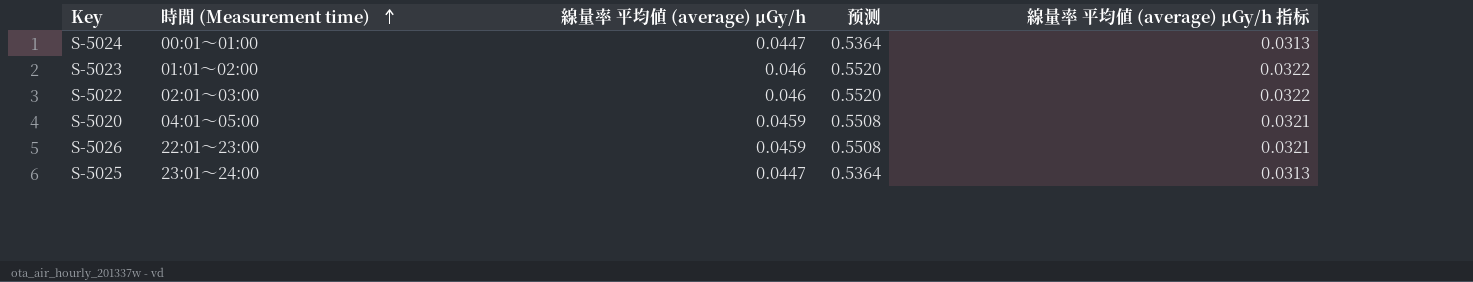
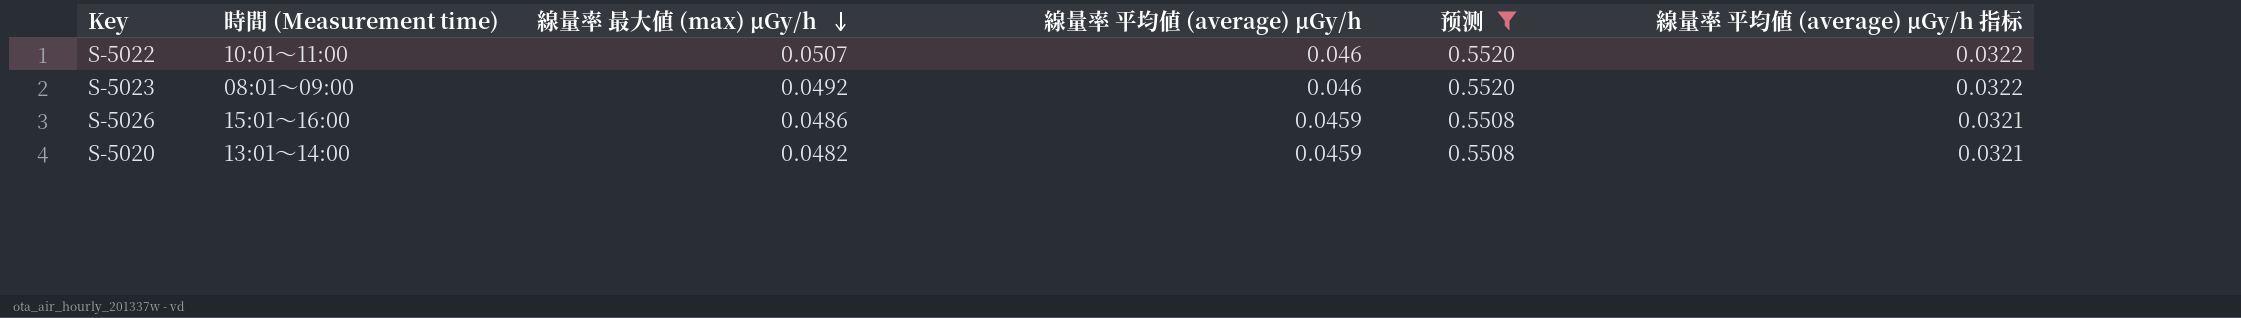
filter: none -> 预测 != 0.5364
row order: 時間 (Measurement time) ascending -> 線量率 最大値 (max) μGy/h descending
column 線量率 最大値 (max) μGy/h | position: none -> 3
S-5022 | 時間 (Measurement time): 02:01～03:00 -> 10:01～11:00
S-5023 | 時間 (Measurement time): 01:01～02:00 -> 08:01～09:00
S-5026 | 時間 (Measurement time): 22:01～23:00 -> 15:01～16:00
S-5020 | 時間 (Measurement time): 04:01～05:00 -> 13:01～14:00

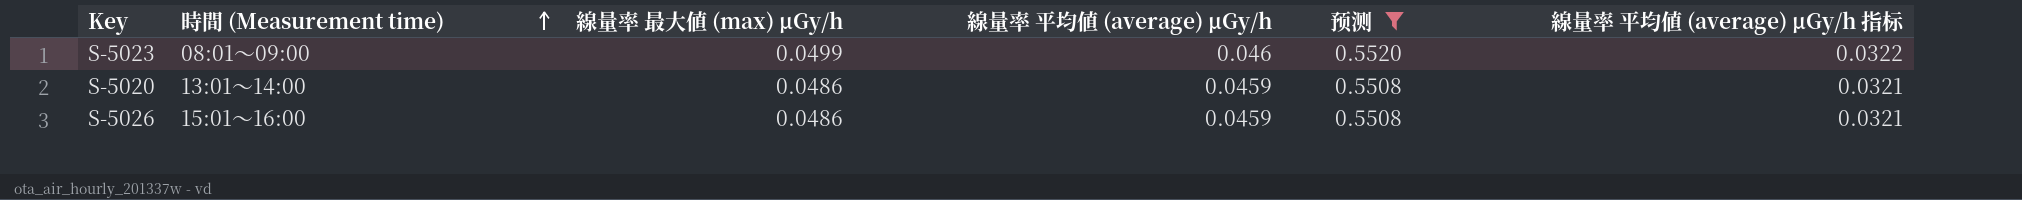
row order: 線量率 最大値 (max) μGy/h descending -> 時間 (Measurement time) ascending
row S-5022: 10:01～11:00 | 0.0507 | 0.046 | 0.5520 | 0.0322 -> none
S-5023 | 線量率 最大値 (max) μGy/h: 0.0492 -> 0.0499
S-5020 | 線量率 最大値 (max) μGy/h: 0.0482 -> 0.0486

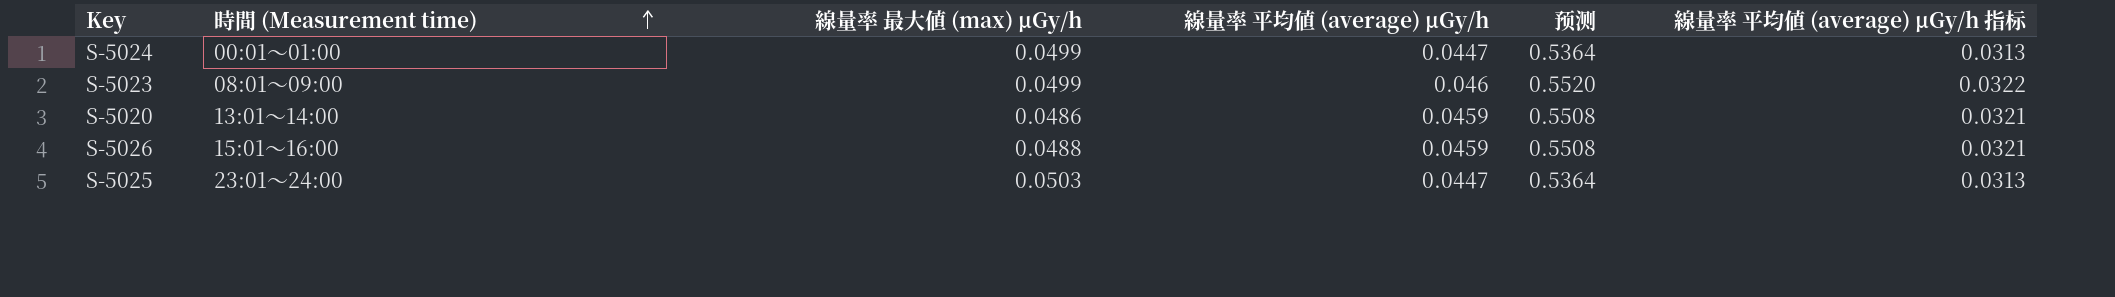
filter: 预测 != 0.5364 -> none
S-5026 | 線量率 最大値 (max) μGy/h: 0.0486 -> 0.0488

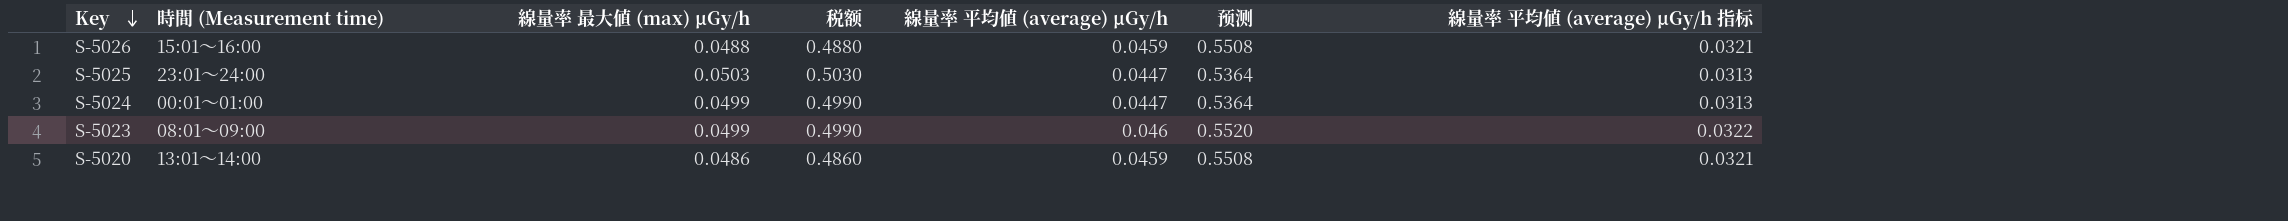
row order: 時間 (Measurement time) ascending -> Key descending
column 税额 | formula: none -> [線量率 最大値 (max) μGy/h] * 10

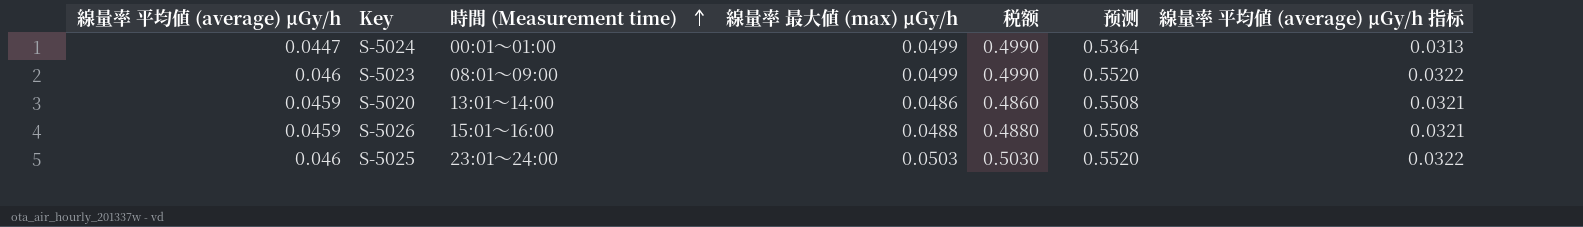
row order: Key descending -> 時間 (Measurement time) ascending
column 線量率 平均値 (average) μGy/h | position: 5 -> 1
S-5025 | 線量率 平均値 (average) μGy/h: 0.0447 -> 0.046
S-5025 | 预测: 0.5364 -> 0.5520
S-5025 | 線量率 平均値 (average) μGy/h 指标: 0.0313 -> 0.0322

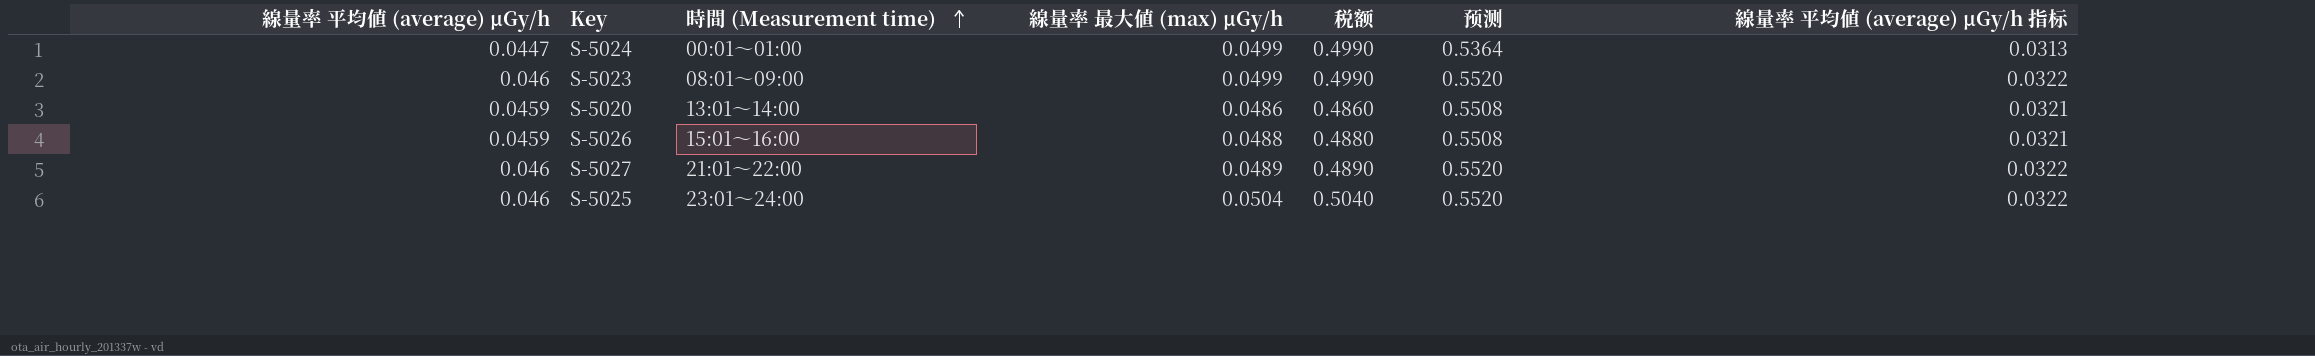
row S-5027: none -> 0.046 | 21:01～22:00 | 0.0489 | 0.4890 | 0.5520 | 0.0322
S-5025 | 線量率 最大値 (max) μGy/h: 0.0503 -> 0.0504
S-5025 | 税额: 0.5030 -> 0.5040

